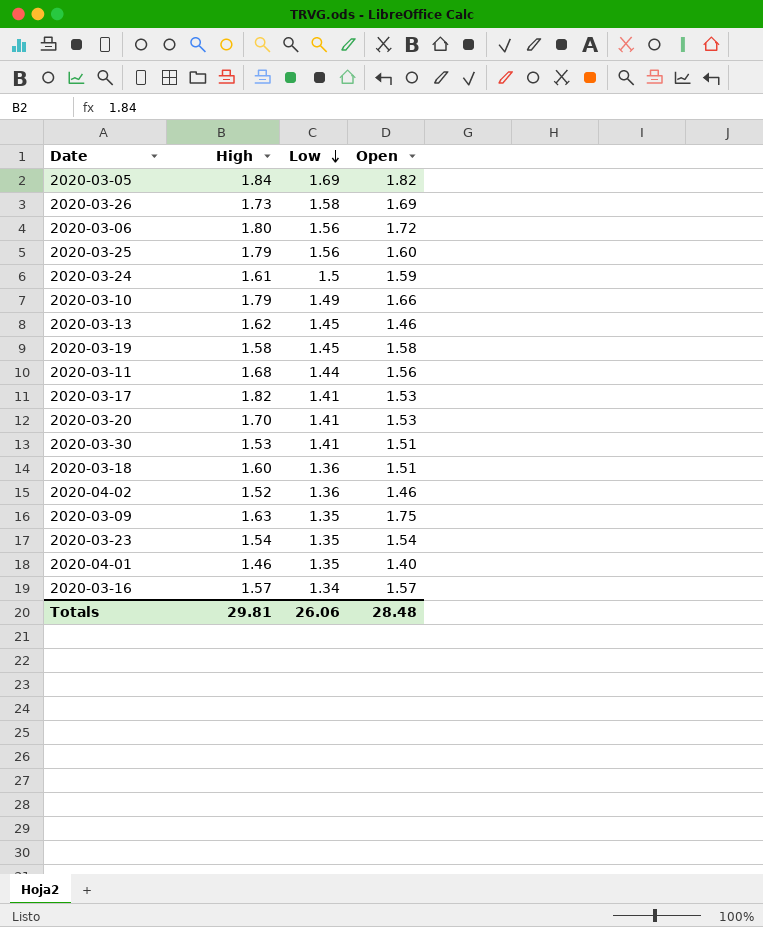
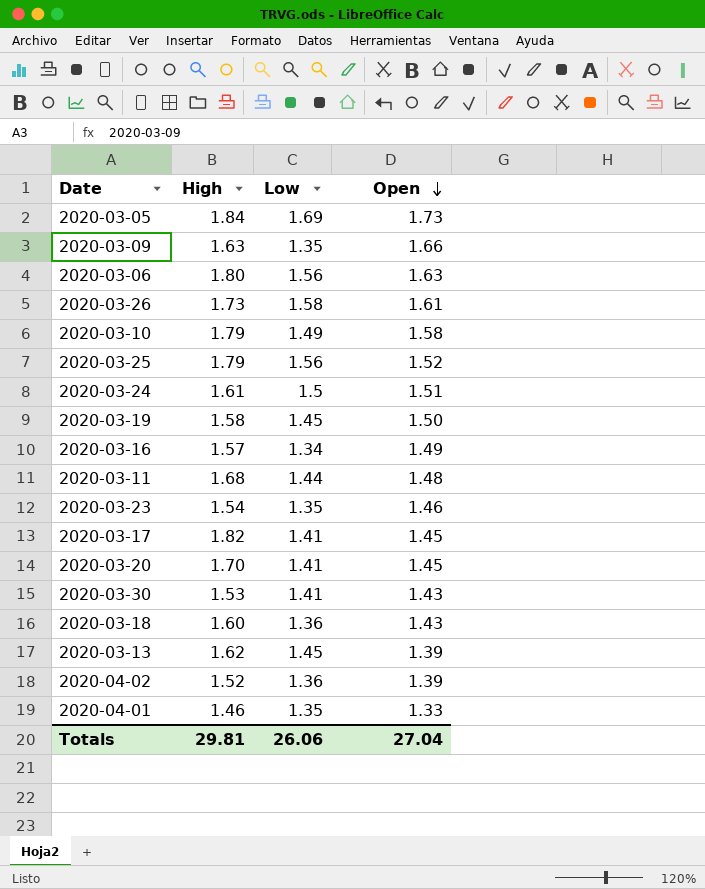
row order: Low descending -> Open descending
2020-03-05 | Open: 1.82 -> 1.73
2020-03-09 | Open: 1.75 -> 1.66
2020-03-06 | Open: 1.72 -> 1.63
2020-03-26 | Open: 1.69 -> 1.61
2020-03-10 | Open: 1.66 -> 1.58
2020-03-25 | Open: 1.60 -> 1.52
2020-03-24 | Open: 1.59 -> 1.51
2020-03-19 | Open: 1.58 -> 1.50
2020-03-16 | Open: 1.57 -> 1.49
2020-03-11 | Open: 1.56 -> 1.48
2020-03-23 | Open: 1.54 -> 1.46
2020-03-17 | Open: 1.53 -> 1.45
2020-03-20 | Open: 1.53 -> 1.45
2020-03-30 | Open: 1.51 -> 1.43
2020-03-18 | Open: 1.51 -> 1.43
2020-03-13 | Open: 1.46 -> 1.39
2020-04-02 | Open: 1.46 -> 1.39
2020-04-01 | Open: 1.40 -> 1.33
Totals | Open: 28.48 -> 27.04

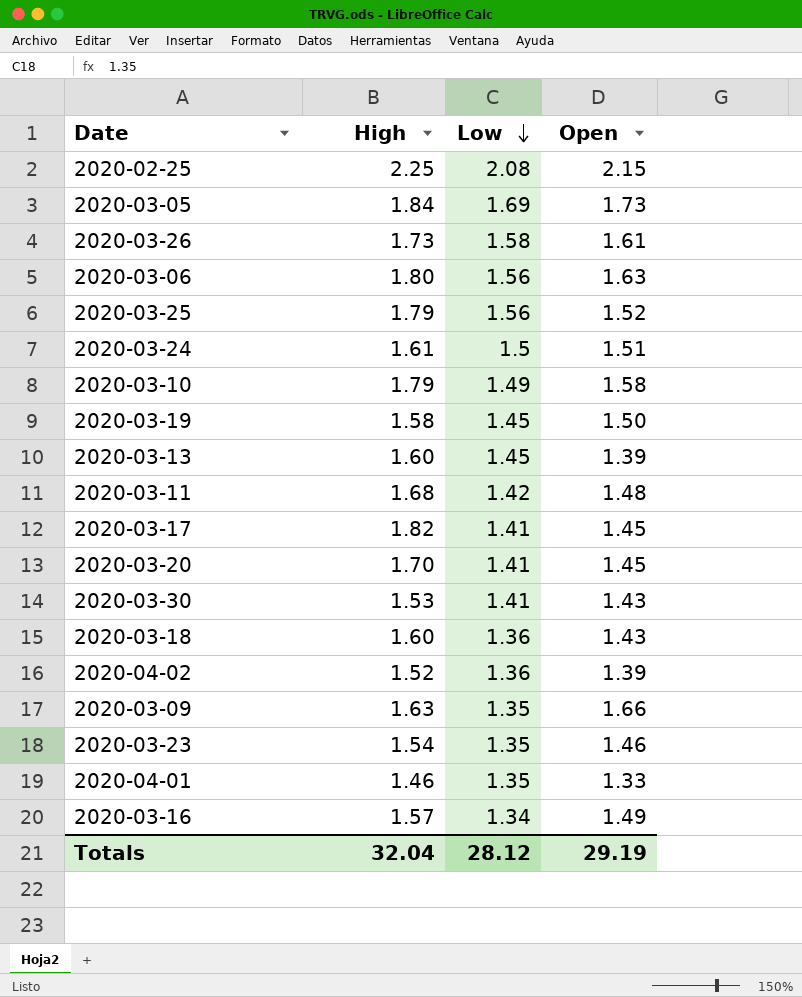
row order: Open descending -> Low descending
row 2020-02-25: none -> 2.25 | 2.08 | 2.15
2020-03-13 | High: 1.62 -> 1.60
2020-03-11 | Low: 1.44 -> 1.42
Totals | High: 29.81 -> 32.04
Totals | Low: 26.06 -> 28.12
Totals | Open: 27.04 -> 29.19

